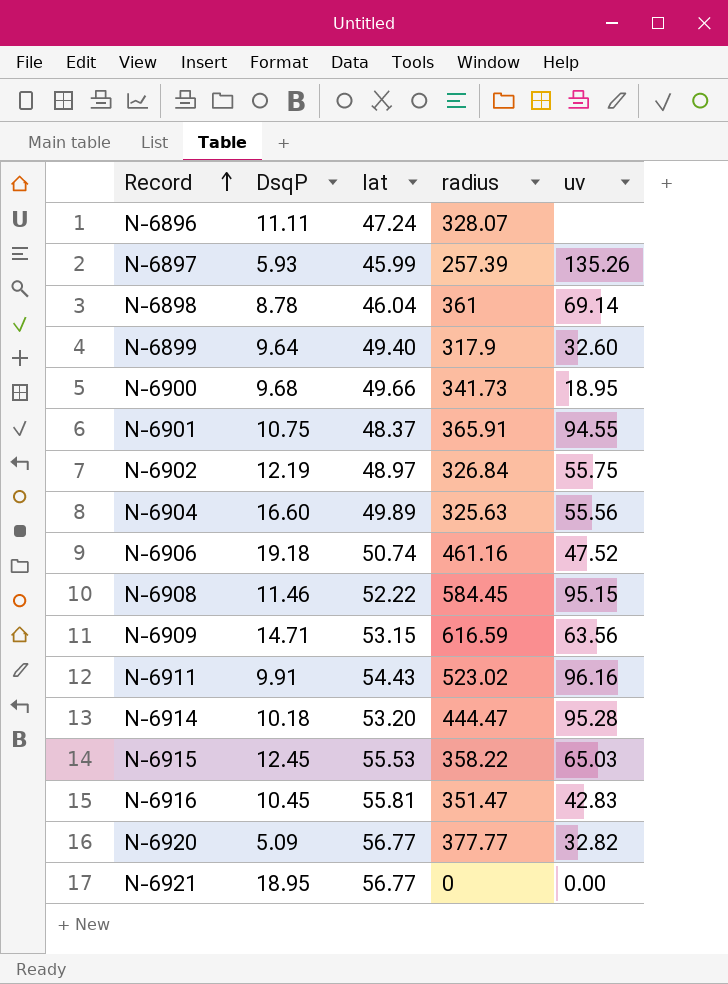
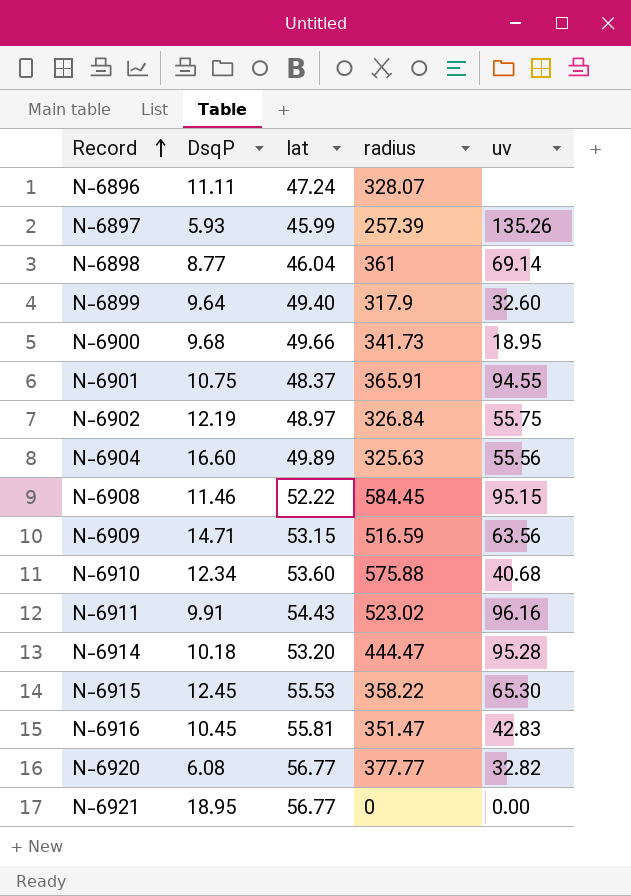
row N-6906: 19.18 | 50.74 | 461.16 | 47.52 -> none
N-6898 | DsqP: 8.78 -> 8.77
N-6909 | radius: 616.59 -> 516.59
row N-6910: none -> 12.34 | 53.60 | 575.88 | 40.68
N-6915 | uv: 65.03 -> 65.30
N-6920 | DsqP: 5.09 -> 6.08

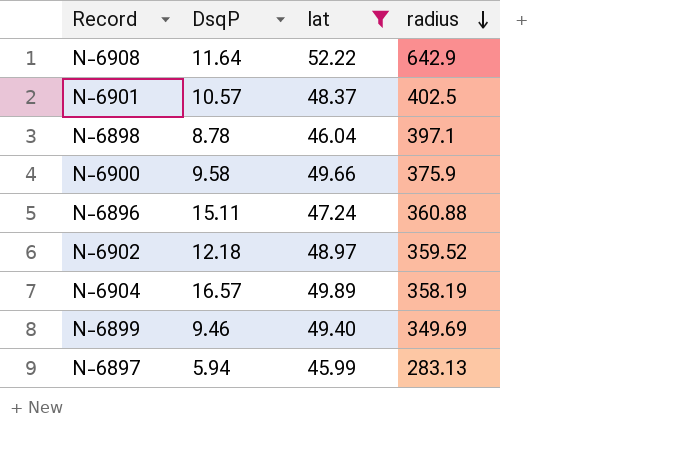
filter: none -> lat <= 52.22
row order: Record ascending -> radius descending
column uv | position: 5 -> none
N-6908 | DsqP: 11.46 -> 11.64
N-6908 | radius: 584.45 -> 642.9
N-6901 | DsqP: 10.75 -> 10.57
N-6901 | radius: 365.91 -> 402.5
N-6898 | DsqP: 8.77 -> 8.78
N-6898 | radius: 361 -> 397.1
N-6900 | DsqP: 9.68 -> 9.58
N-6900 | radius: 341.73 -> 375.9
N-6896 | DsqP: 11.11 -> 15.11
N-6896 | radius: 328.07 -> 360.88
N-6902 | DsqP: 12.19 -> 12.18
N-6902 | radius: 326.84 -> 359.52
N-6904 | DsqP: 16.60 -> 16.57
N-6904 | radius: 325.63 -> 358.19
N-6899 | DsqP: 9.64 -> 9.46
N-6899 | radius: 317.9 -> 349.69
N-6897 | DsqP: 5.93 -> 5.94
N-6897 | radius: 257.39 -> 283.13

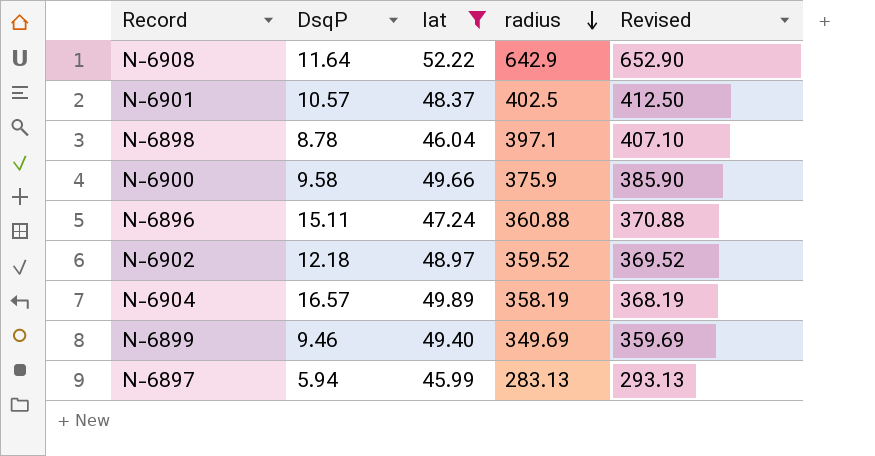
column Revised | formula: none -> [radius] + 10

